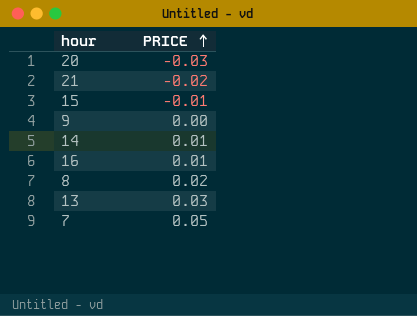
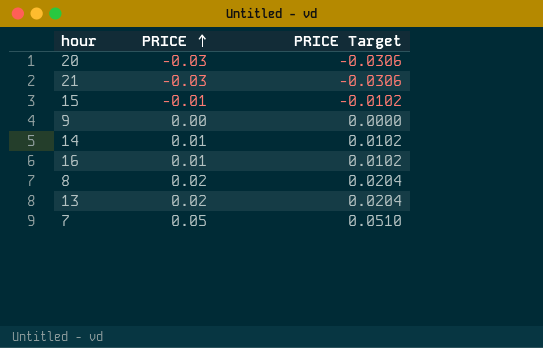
column PRICE Target | formula: none -> [PRICE] * 1.02
21 | PRICE: -0.02 -> -0.03
13 | PRICE: 0.03 -> 0.02

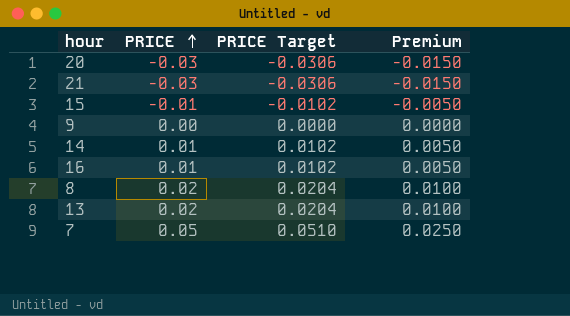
column Premium | formula: none -> [PRICE] * 0.5

